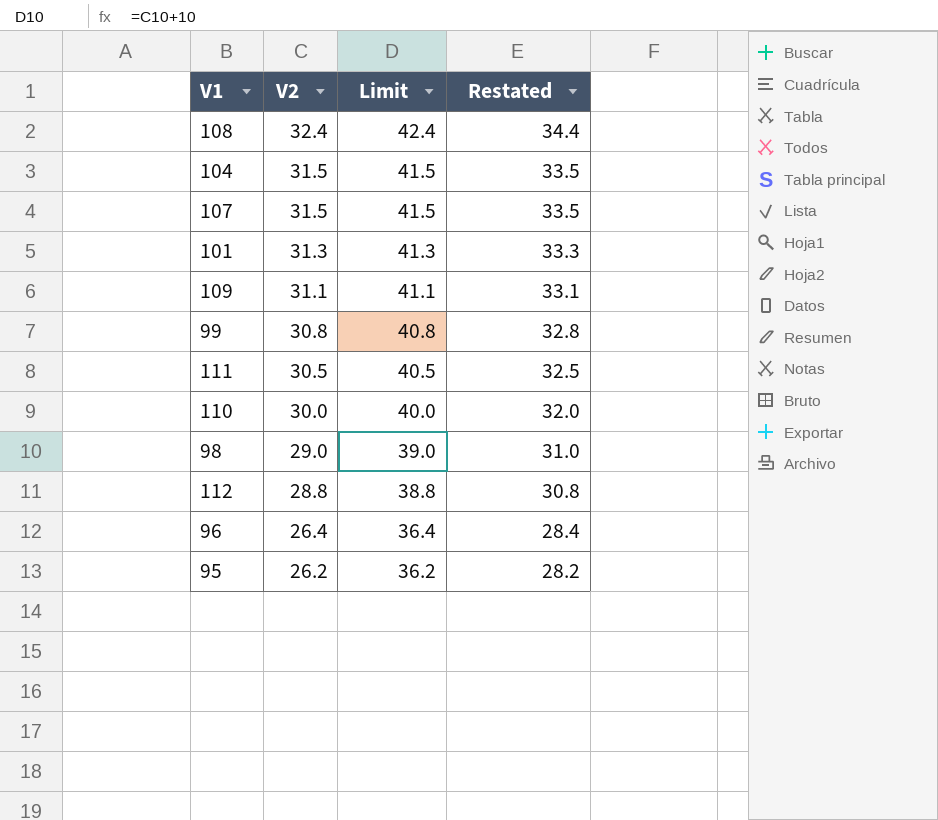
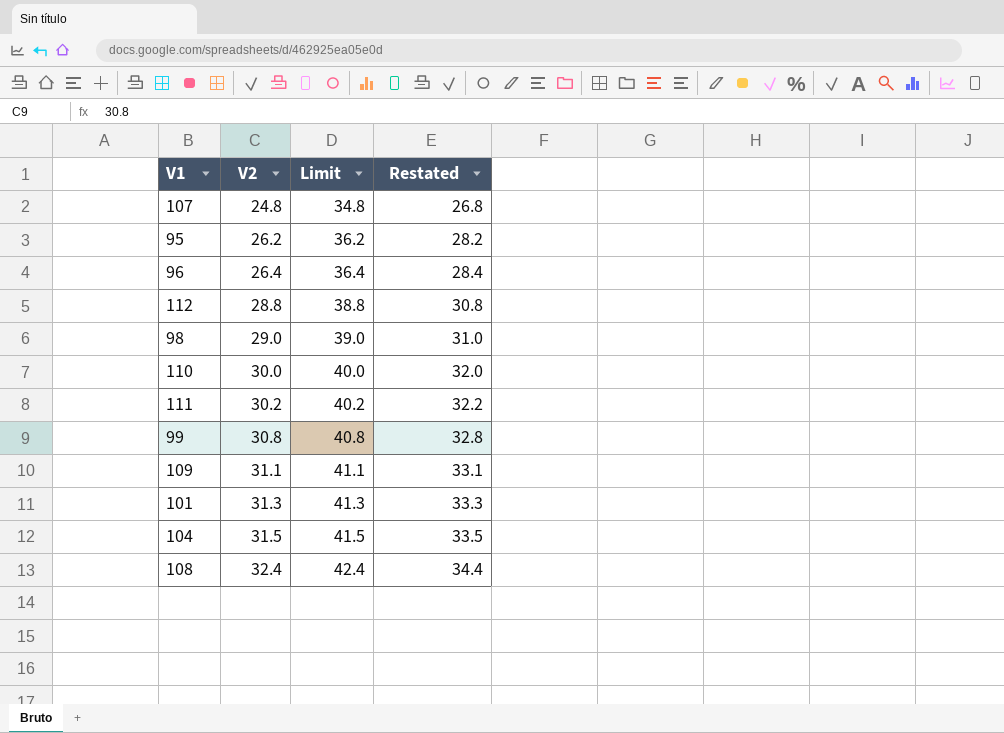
row order: V2 descending -> V2 ascending
107 | V2: 31.5 -> 24.8
107 | Limit: 41.5 -> 34.8
107 | Restated: 33.5 -> 26.8
111 | V2: 30.5 -> 30.2
111 | Limit: 40.5 -> 40.2
111 | Restated: 32.5 -> 32.2

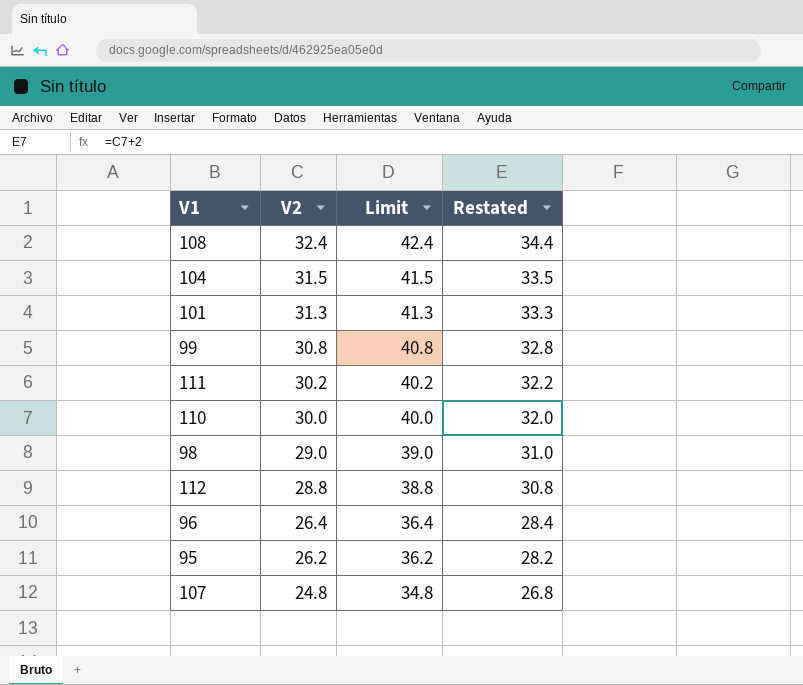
row order: V2 ascending -> V2 descending
row 109: 31.1 | 41.1 | 33.1 -> none

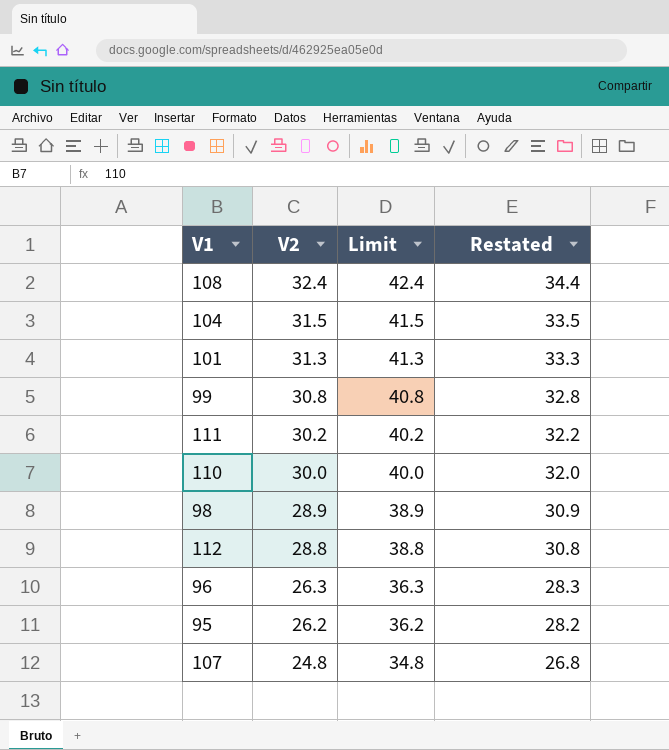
98 | V2: 29.0 -> 28.9
98 | Limit: 39.0 -> 38.9
98 | Restated: 31.0 -> 30.9
96 | V2: 26.4 -> 26.3
96 | Limit: 36.4 -> 36.3
96 | Restated: 28.4 -> 28.3

